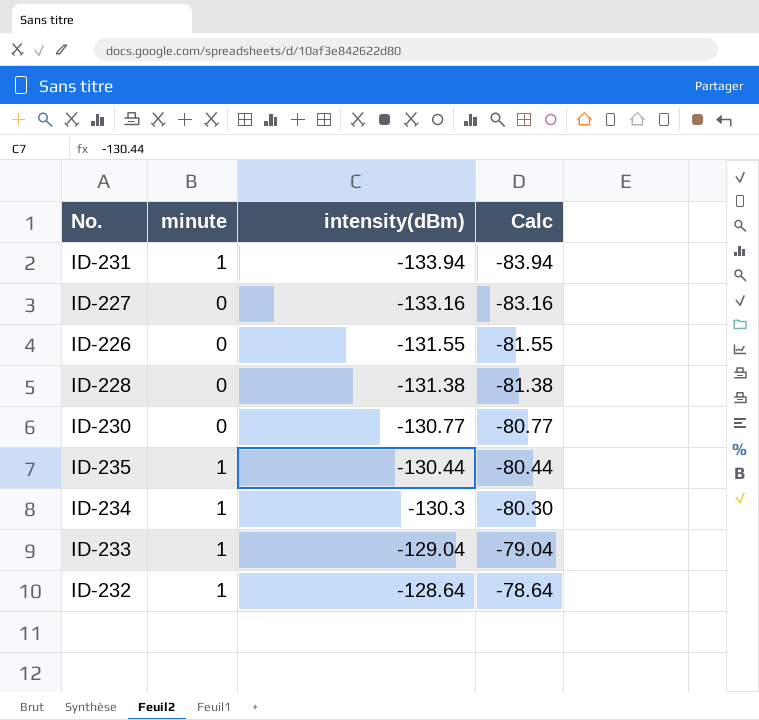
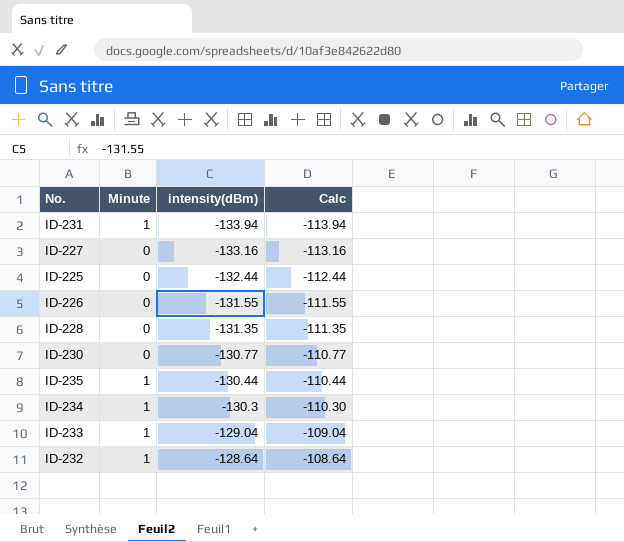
column name: minute -> Minute
column Calc | formula: [intensity(dBm)] + 50 -> [intensity(dBm)] + 20
row ID-225: none -> 0 | -132.44 | -112.44
ID-228 | intensity(dBm): -131.38 -> -131.35

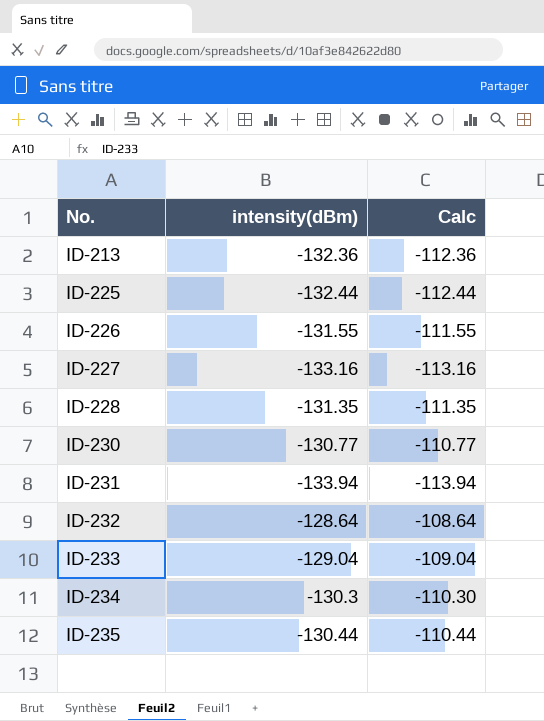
row order: intensity(dBm) ascending -> No. ascending
column Minute | position: 2 -> none
row ID-213: none -> -132.36 | -112.36

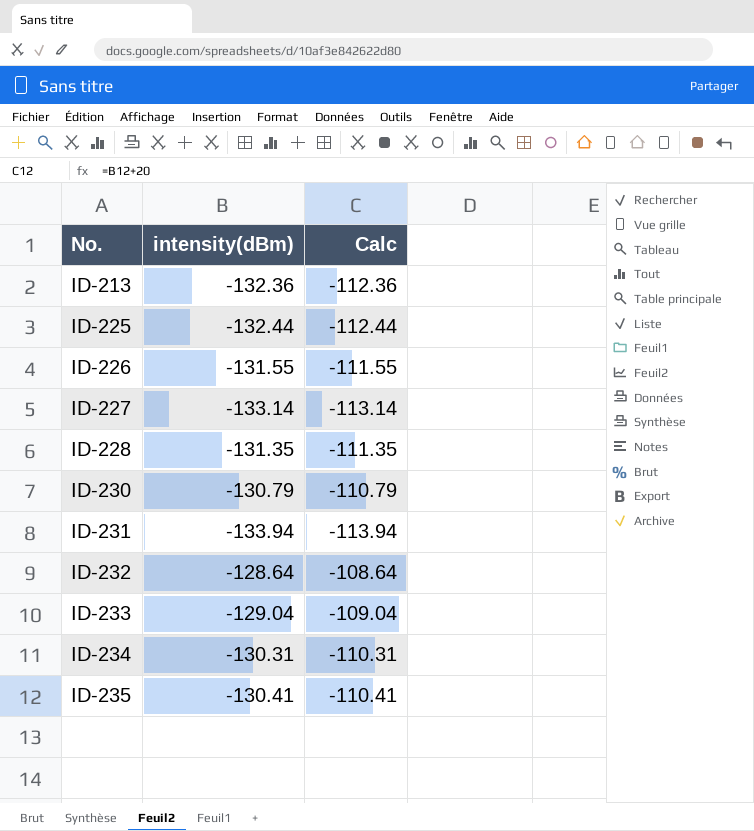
ID-227 | intensity(dBm): -133.16 -> -133.14
ID-227 | Calc: -113.16 -> -113.14
ID-230 | intensity(dBm): -130.77 -> -130.79
ID-230 | Calc: -110.77 -> -110.79
ID-234 | intensity(dBm): -130.3 -> -130.31
ID-234 | Calc: -110.30 -> -110.31
ID-235 | intensity(dBm): -130.44 -> -130.41
ID-235 | Calc: -110.44 -> -110.41

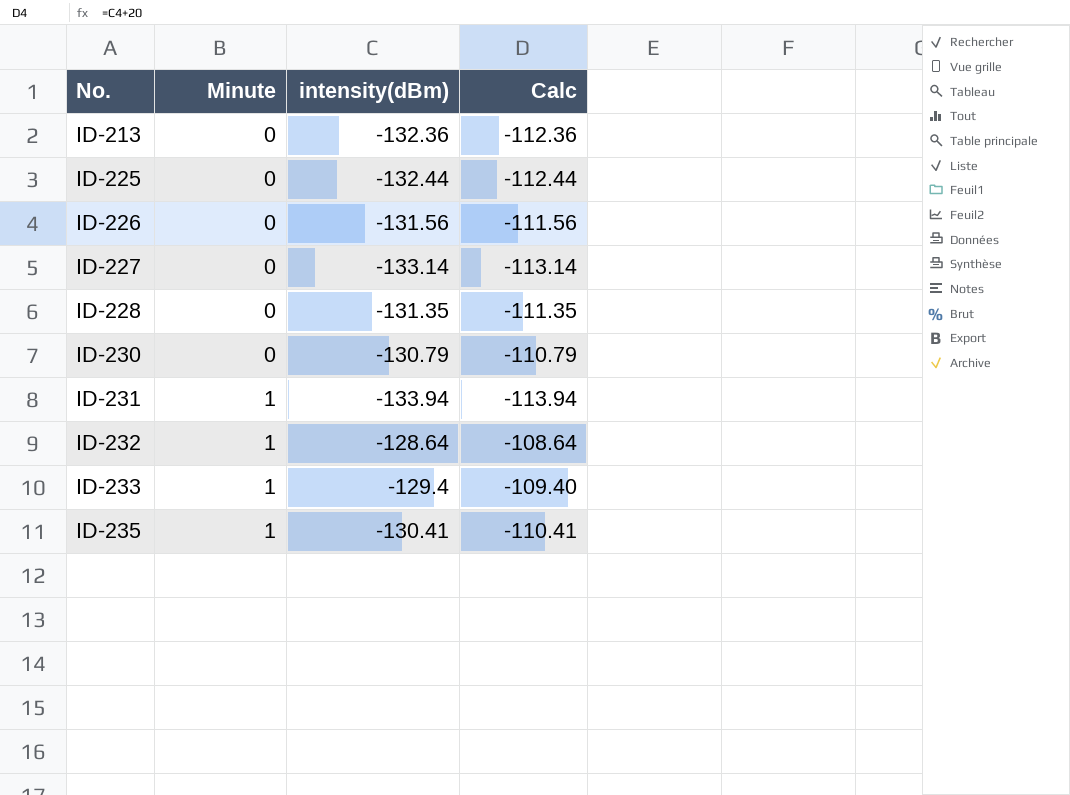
column Minute | position: none -> 2
row ID-234: -130.31 | -110.31 -> none
ID-226 | intensity(dBm): -131.55 -> -131.56
ID-226 | Calc: -111.55 -> -111.56
ID-233 | intensity(dBm): -129.04 -> -129.4
ID-233 | Calc: -109.04 -> -109.40

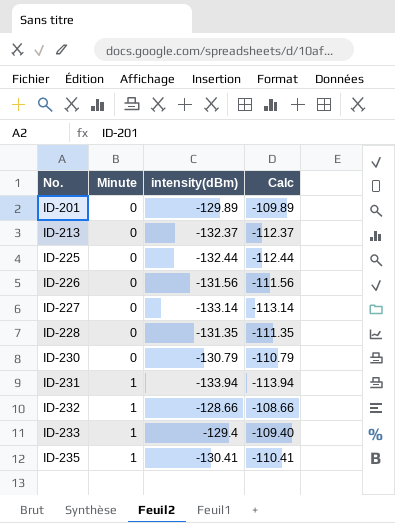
row ID-201: none -> 0 | -129.89 | -109.89
ID-213 | intensity(dBm): -132.36 -> -132.37
ID-213 | Calc: -112.36 -> -112.37
ID-232 | intensity(dBm): -128.64 -> -128.66
ID-232 | Calc: -108.64 -> -108.66

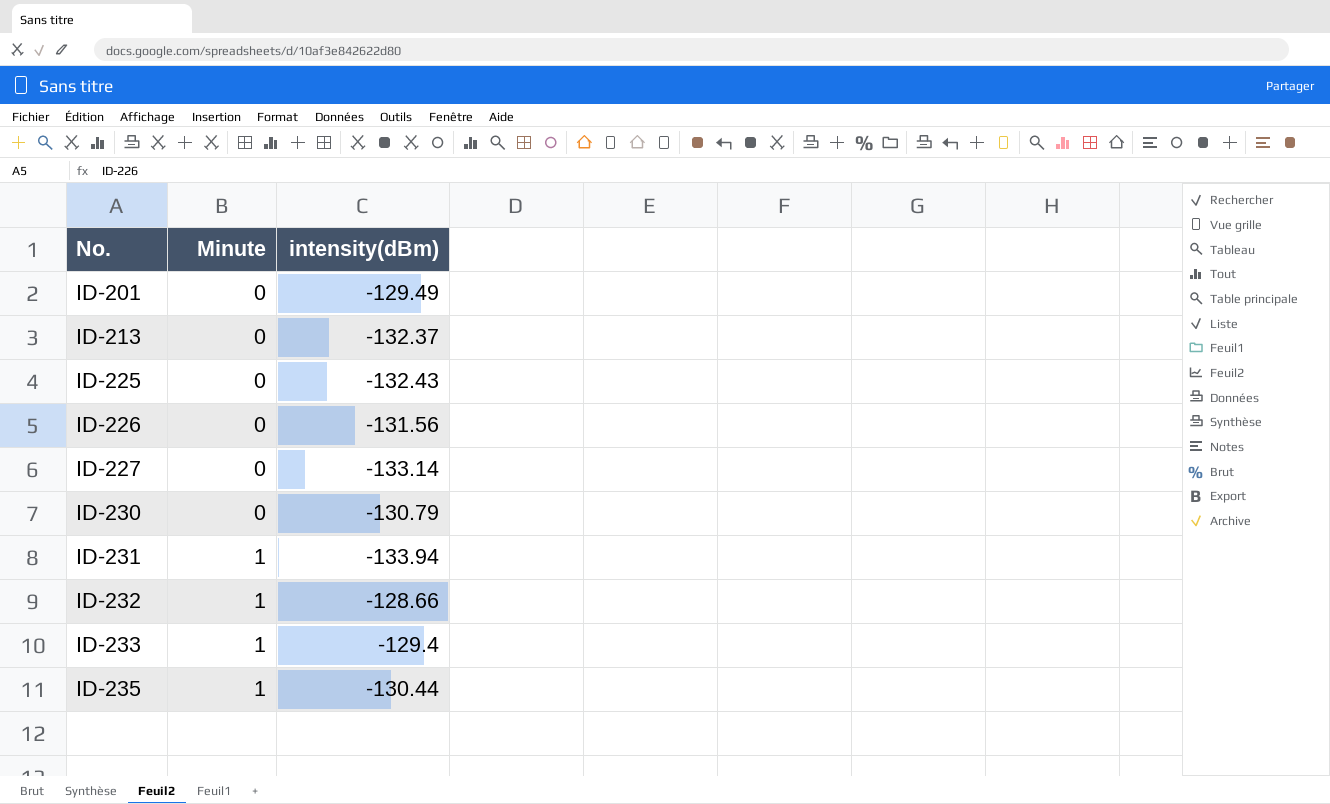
column Calc | formula: [intensity(dBm)] + 20 -> none
row ID-228: 0 | -131.35 | -111.35 -> none
ID-201 | intensity(dBm): -129.89 -> -129.49
ID-225 | intensity(dBm): -132.44 -> -132.43
ID-235 | intensity(dBm): -130.41 -> -130.44

